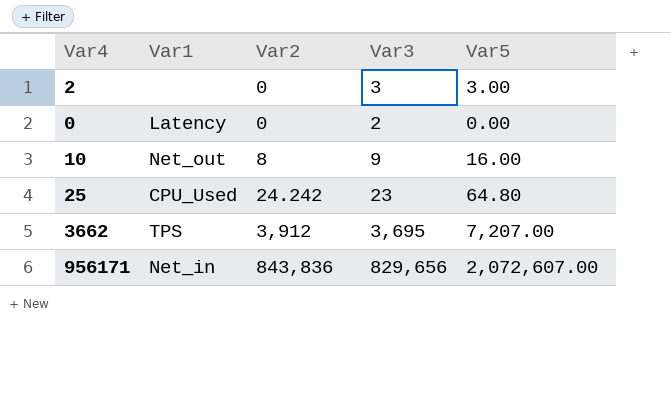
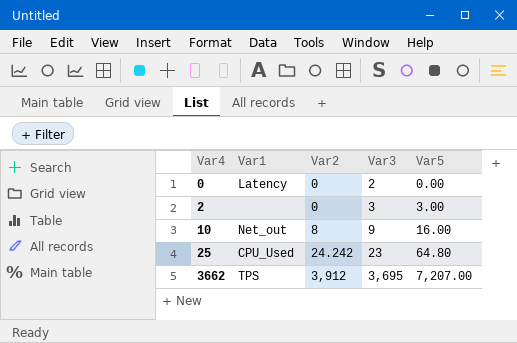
row order: Var2 ascending -> Var4 ascending
row 956171: Net_in | 843,836 | 829,656 | 2,072,607.00 -> none

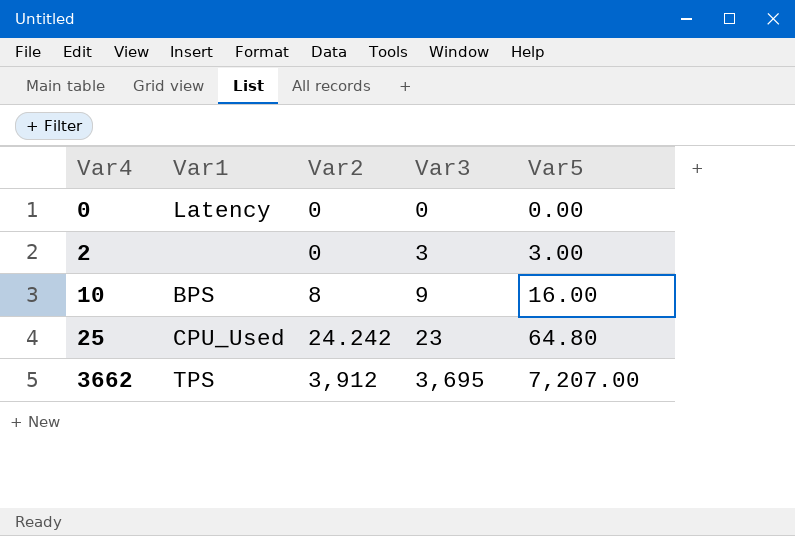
0 | Var3: 2 -> 0
10 | Var1: Net_out -> BPS

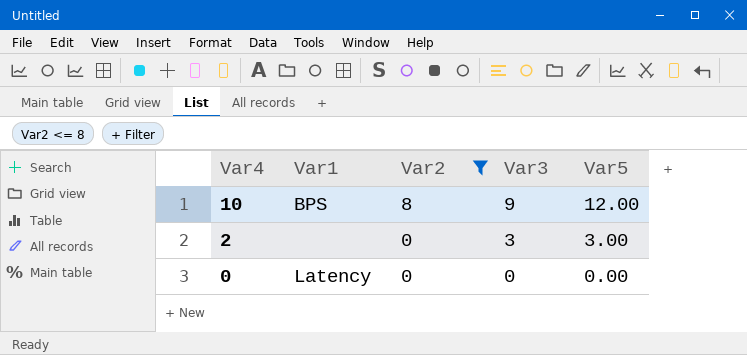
filter: none -> Var2 <= 8
row order: Var4 ascending -> Var4 descending
10 | Var5: 16.00 -> 12.00

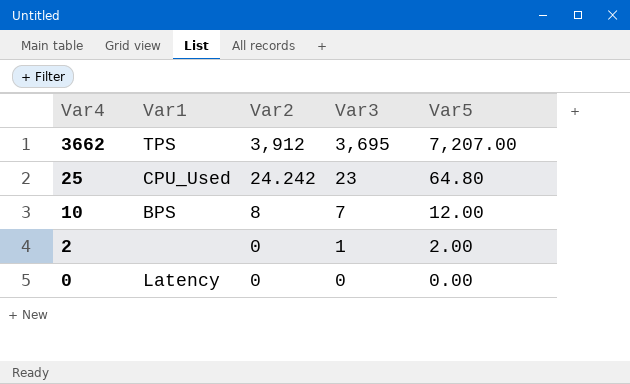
filter: Var2 <= 8 -> none
10 | Var3: 9 -> 7
2 | Var3: 3 -> 1
2 | Var5: 3.00 -> 2.00

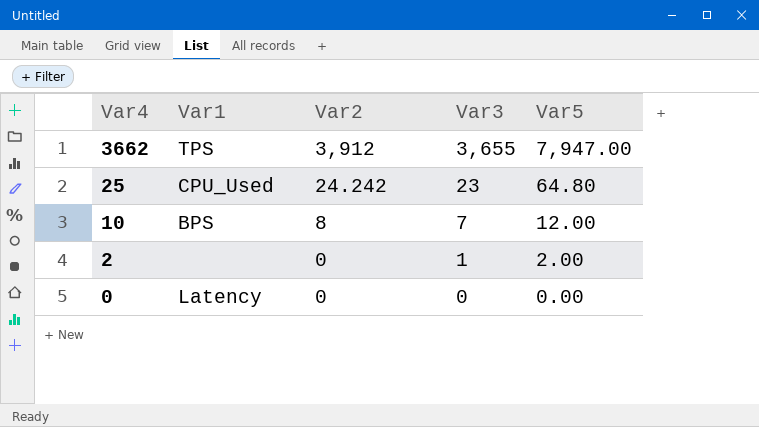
3662 | Var3: 3,695 -> 3,655
3662 | Var5: 7,207.00 -> 7,947.00

